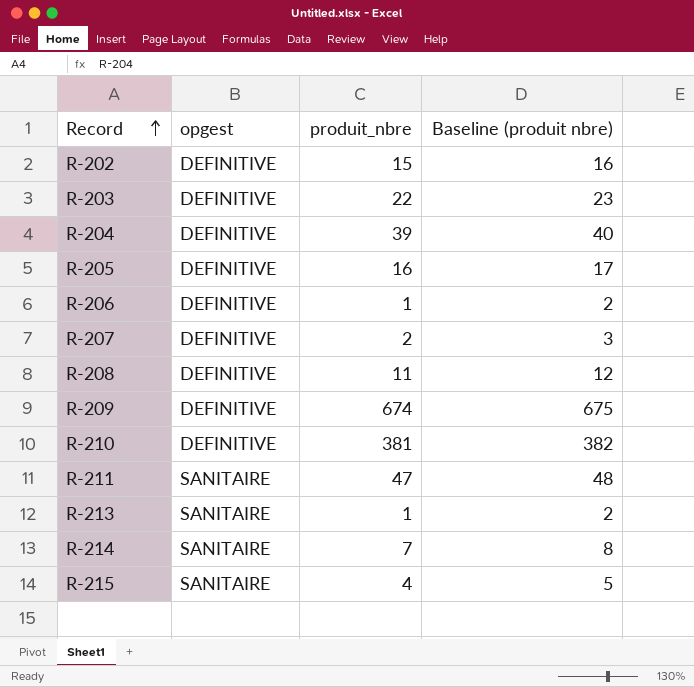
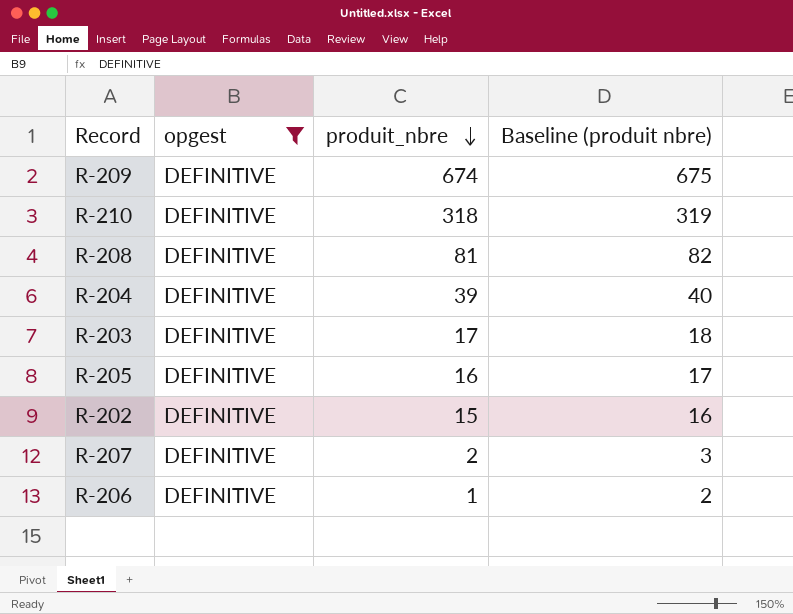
filter: none -> opgest = DEFINITIVE
row order: Record ascending -> produit_nbre descending
R-210 | produit_nbre: 381 -> 318
R-210 | Baseline (produit nbre): 382 -> 319
R-208 | produit_nbre: 11 -> 81
R-208 | Baseline (produit nbre): 12 -> 82
R-203 | produit_nbre: 22 -> 17
R-203 | Baseline (produit nbre): 23 -> 18

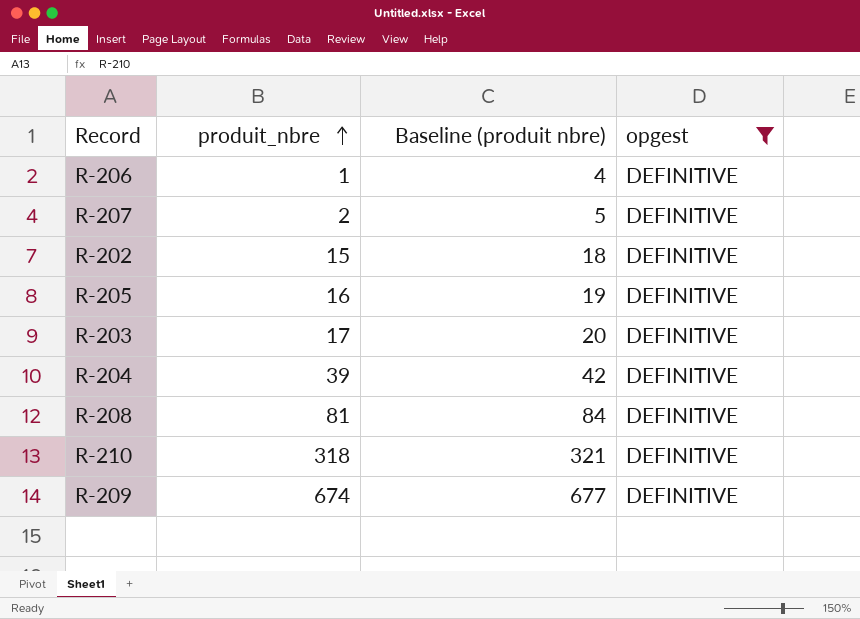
row order: produit_nbre descending -> produit_nbre ascending
column Baseline (produit nbre) | formula: [produit_nbre] + 1 -> [produit_nbre] + 3
column opgest | position: 2 -> 4

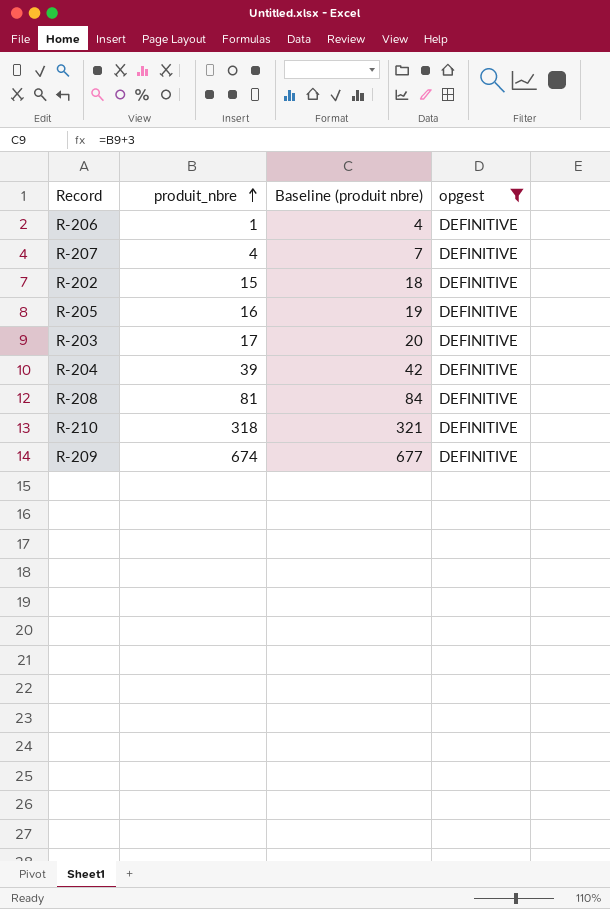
R-207 | produit_nbre: 2 -> 4
R-207 | Baseline (produit nbre): 5 -> 7

